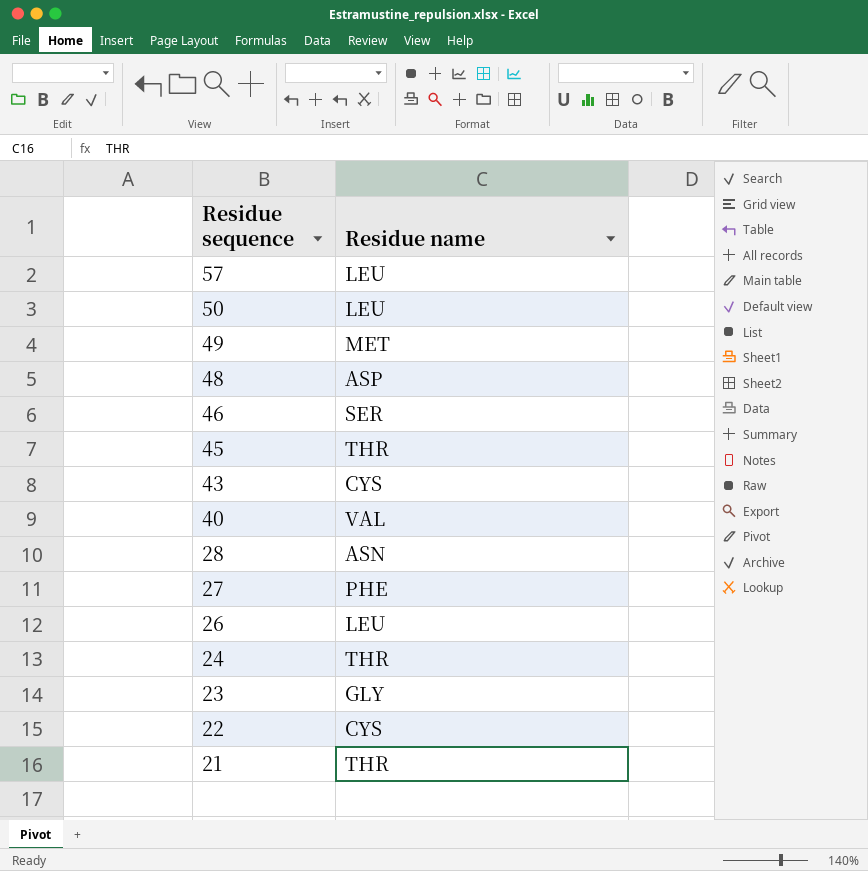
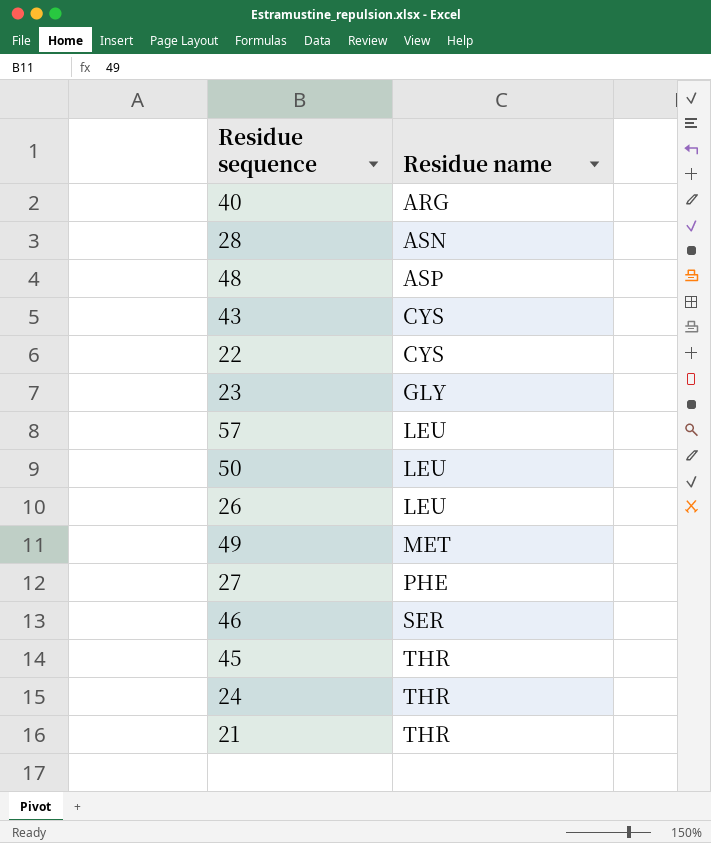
row order: Residue sequence descending -> Residue name ascending
40 | Residue name: VAL -> ARG

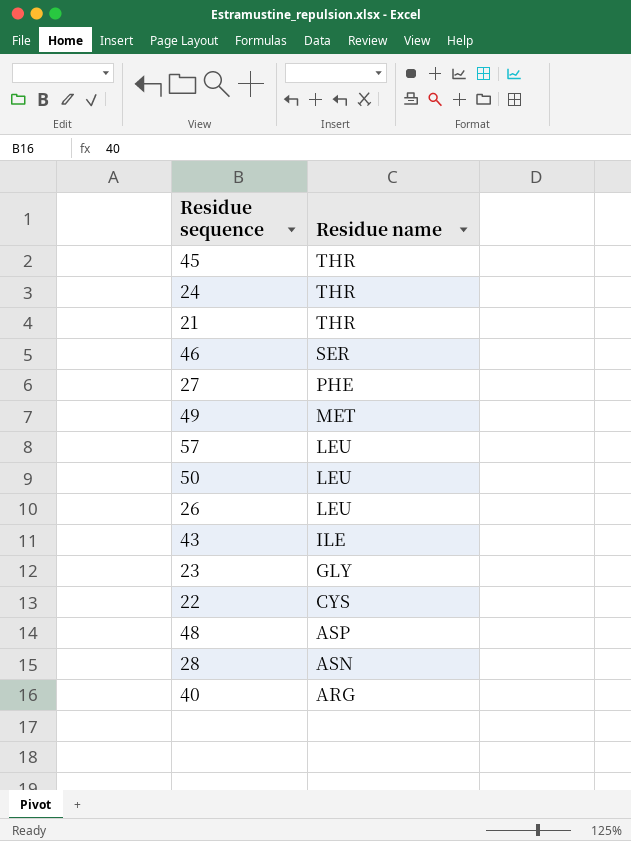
row order: Residue name ascending -> Residue name descending
43 | Residue name: CYS -> ILE

